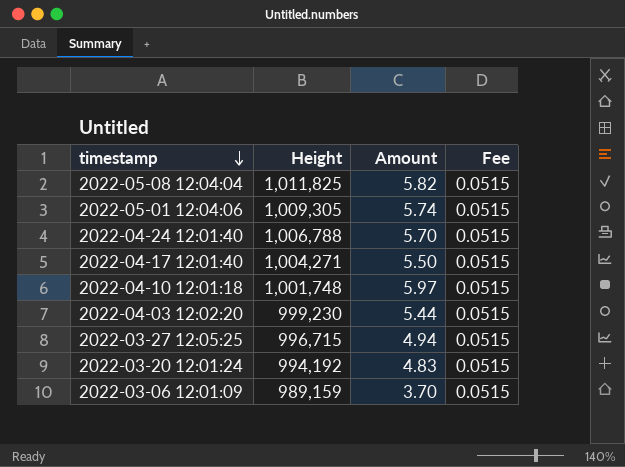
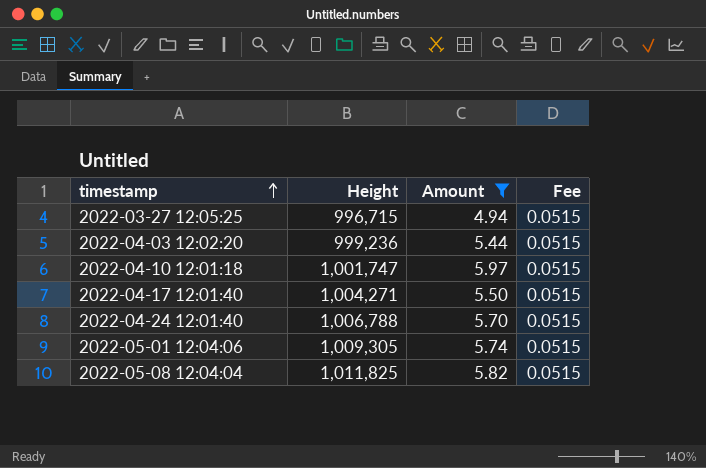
filter: none -> Amount >= 4.94
row order: timestamp descending -> timestamp ascending
2022-04-03 12:02:20 | Height: 999,230 -> 999,236
2022-04-10 12:01:18 | Height: 1,001,748 -> 1,001,747

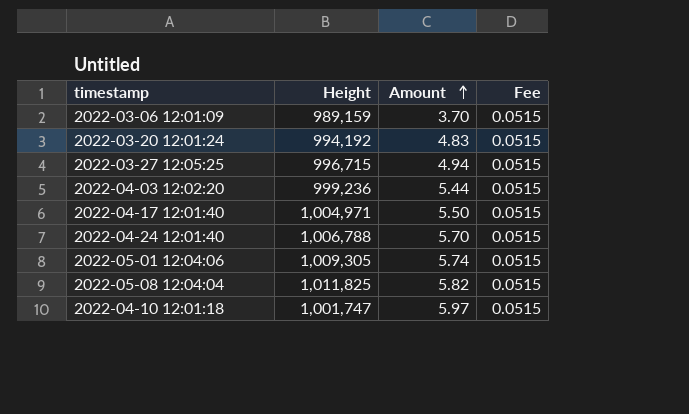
filter: Amount >= 4.94 -> none
row order: timestamp ascending -> Amount ascending
2022-04-17 12:01:40 | Height: 1,004,271 -> 1,004,971

